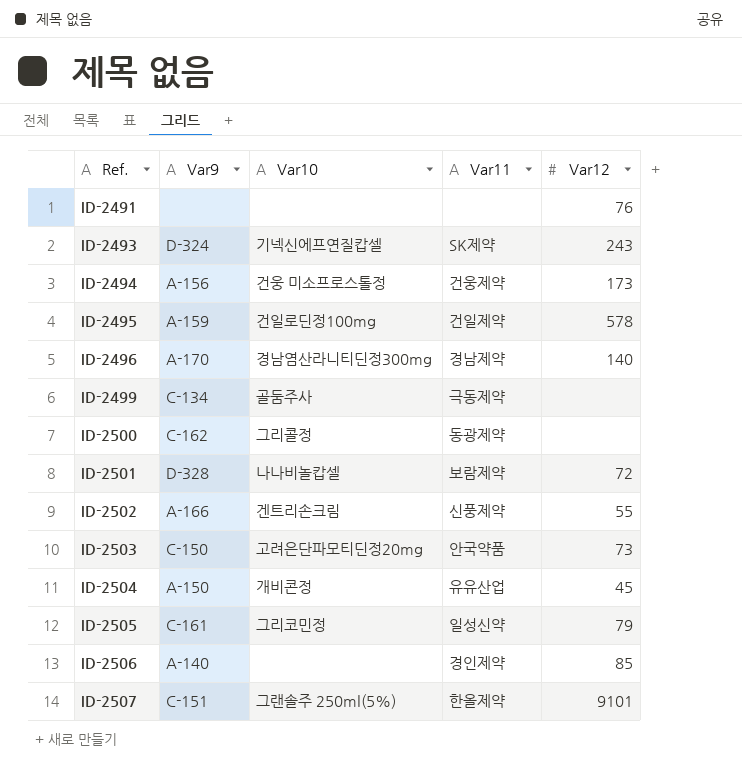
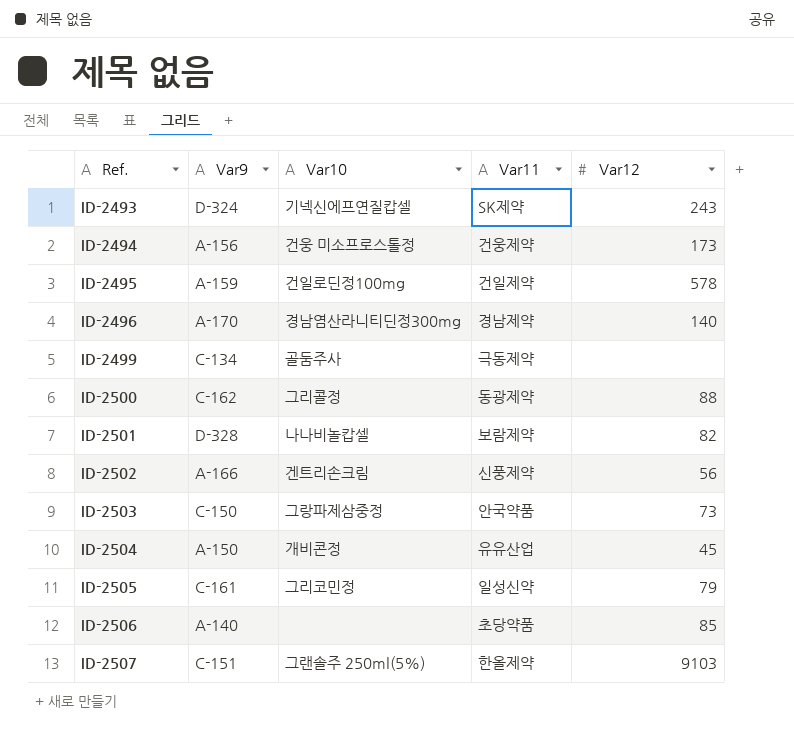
row ID-2491: none | none | none | 76 -> none
ID-2500 | Var12: none -> 88
ID-2501 | Var12: 72 -> 82
ID-2502 | Var12: 55 -> 56
ID-2503 | Var10: 고려은단파모티딘정20mg -> 그랑파제삼중정
ID-2506 | Var11: 경인제약 -> 초당약품
ID-2507 | Var12: 9101 -> 9103

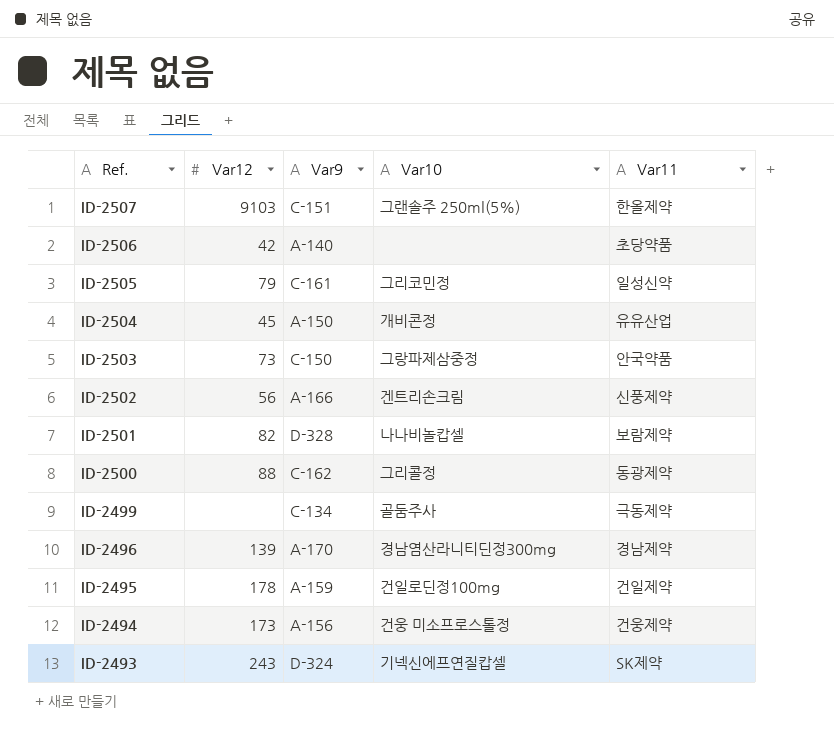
row order: Ref. ascending -> Ref. descending
column Var12 | position: 5 -> 2
ID-2506 | Var12: 85 -> 42
ID-2496 | Var12: 140 -> 139
ID-2495 | Var12: 578 -> 178

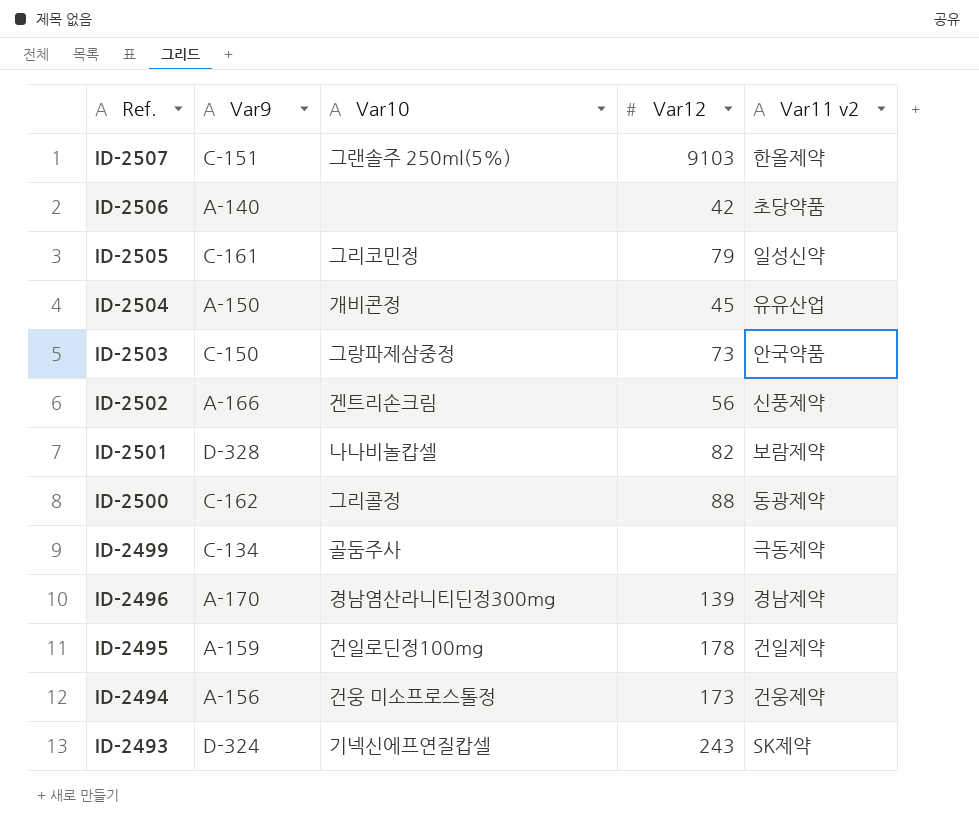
column Var12 | position: 2 -> 4
column name: Var11 -> Var11 v2

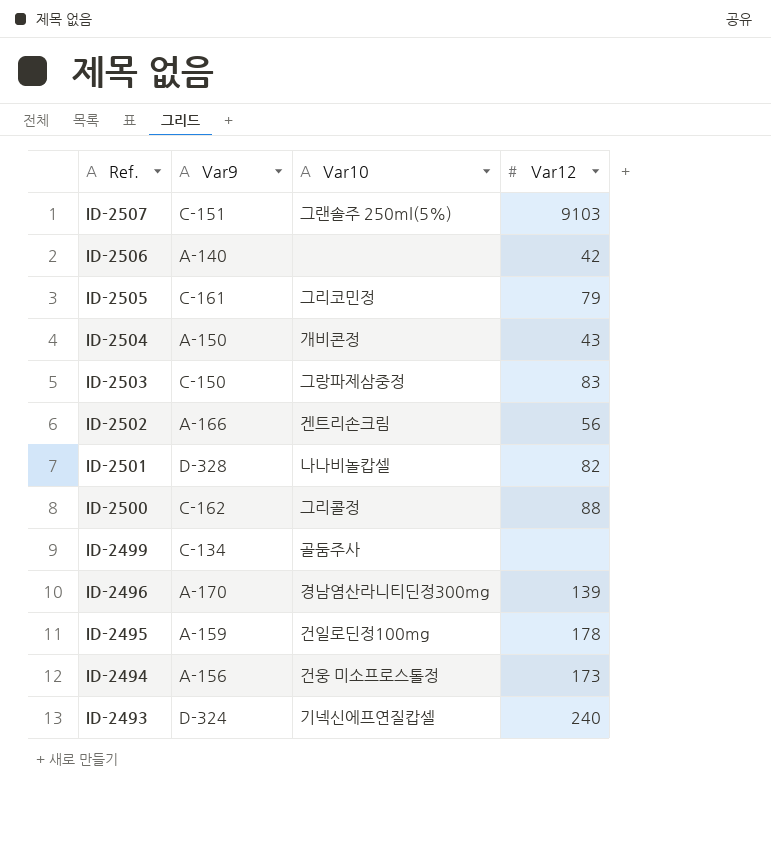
column Var11 v2 | position: 5 -> none
ID-2504 | Var12: 45 -> 43
ID-2503 | Var12: 73 -> 83
ID-2493 | Var12: 243 -> 240

